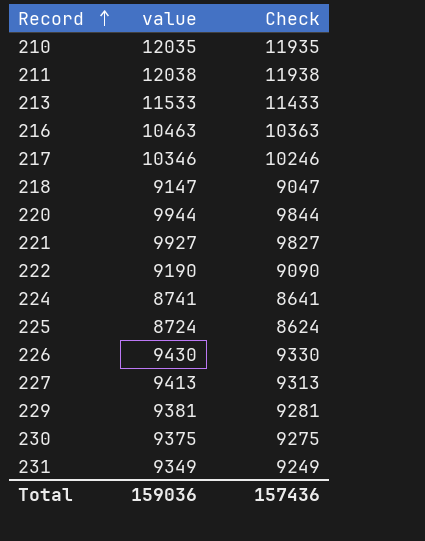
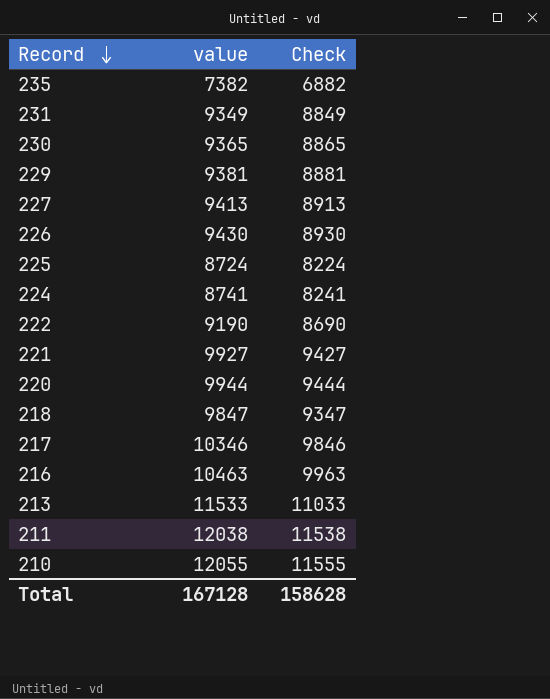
row order: Record ascending -> Record descending
column Check | formula: [value] - 100 -> [value] - 500
row 235: none -> 7382 | 6882
230 | value: 9375 -> 9365
218 | value: 9147 -> 9847
210 | value: 12035 -> 12055
Total | value: 159036 -> 167128
Total | Check: 157436 -> 158628

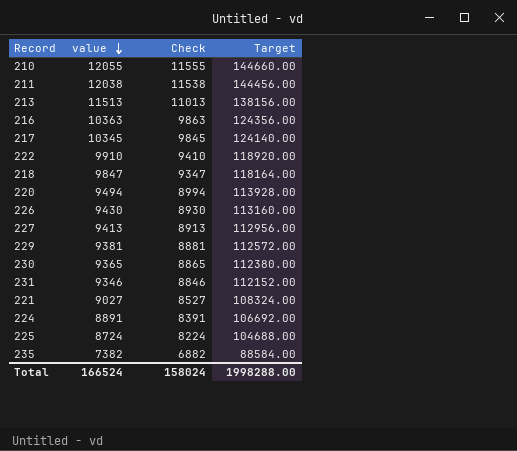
row order: Record descending -> value descending
column Target | formula: none -> [value] * 12
213 | value: 11533 -> 11513
213 | Check: 11033 -> 11013
216 | value: 10463 -> 10363
216 | Check: 9963 -> 9863
217 | value: 10346 -> 10345
217 | Check: 9846 -> 9845
222 | value: 9190 -> 9910
222 | Check: 8690 -> 9410
220 | value: 9944 -> 9494
220 | Check: 9444 -> 8994
231 | value: 9349 -> 9346
231 | Check: 8849 -> 8846
221 | value: 9927 -> 9027
221 | Check: 9427 -> 8527
224 | value: 8741 -> 8891
224 | Check: 8241 -> 8391
Total | value: 167128 -> 166524
Total | Check: 158628 -> 158024

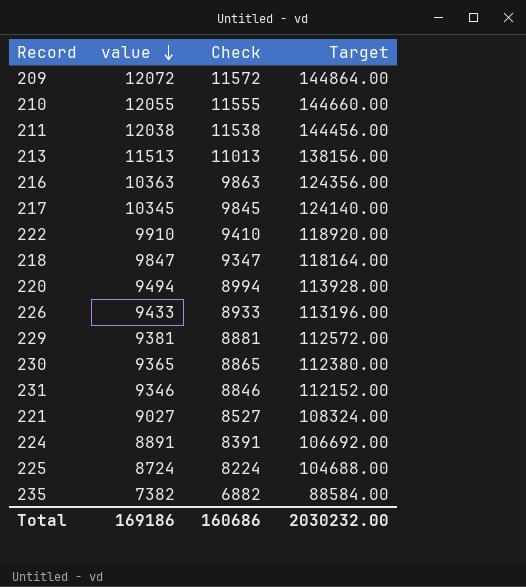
row 227: 9413 | 8913 | 112956.00 -> none
row 209: none -> 12072 | 11572 | 144864.00
226 | value: 9430 -> 9433
226 | Check: 8930 -> 8933
226 | Target: 113160.00 -> 113196.00
Total | value: 166524 -> 169186
Total | Check: 158024 -> 160686
Total | Target: 1998288.00 -> 2030232.00

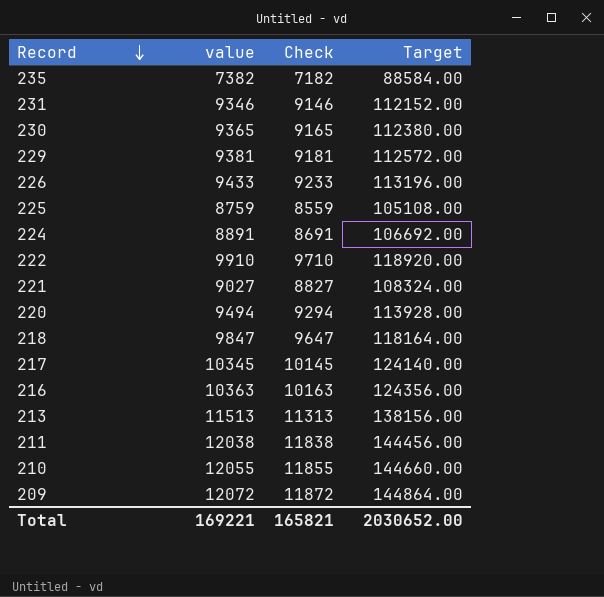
row order: value descending -> Record descending
column Check | formula: [value] - 500 -> [value] - 200
225 | value: 8724 -> 8759
225 | Target: 104688.00 -> 105108.00
Total | value: 169186 -> 169221
Total | Check: 160686 -> 165821
Total | Target: 2030232.00 -> 2030652.00

